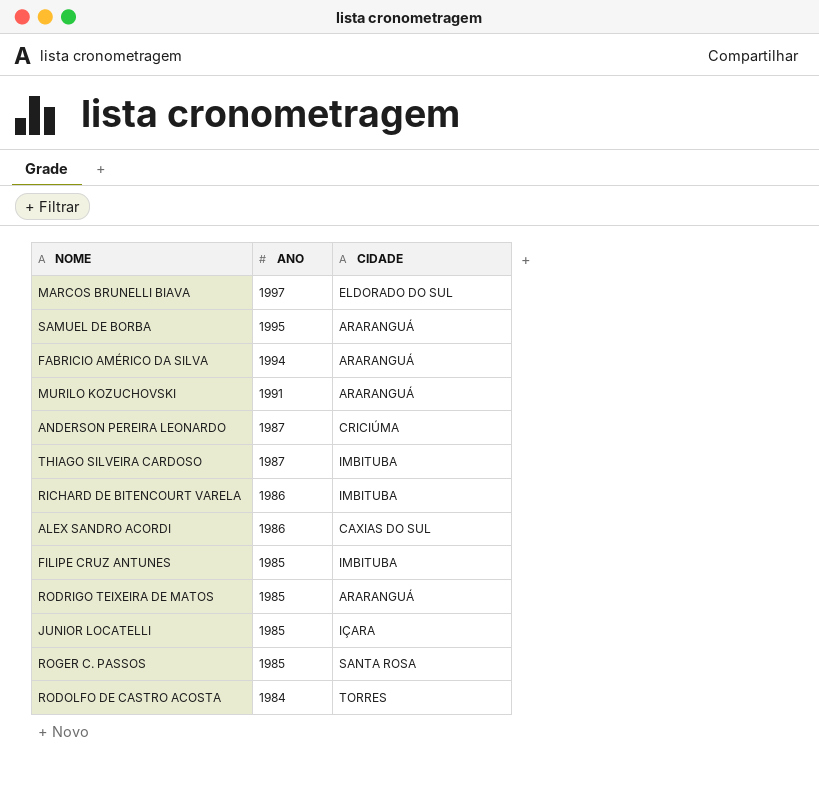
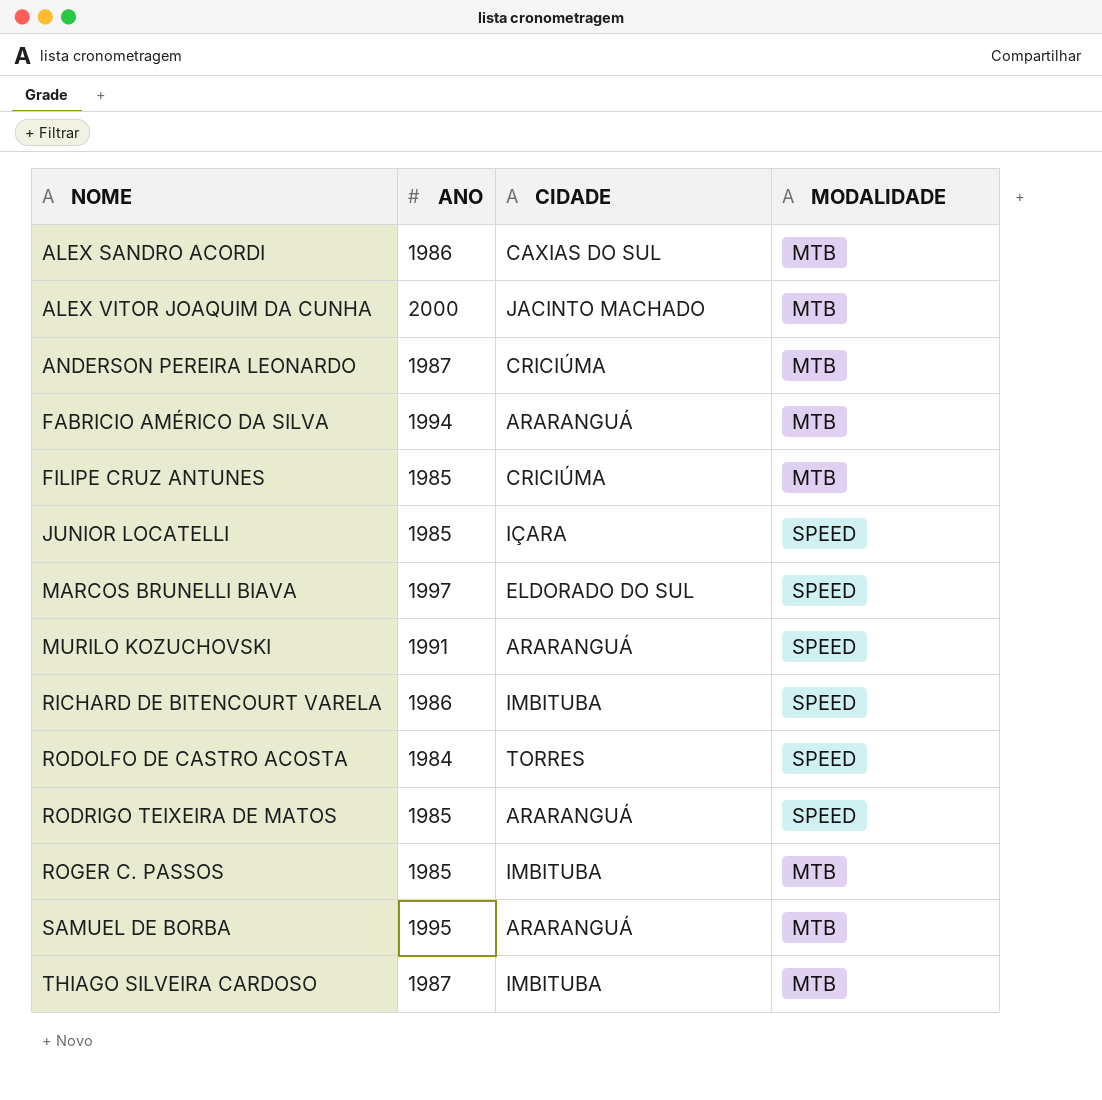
row order: ANO descending -> NOME ascending
column MODALIDADE | position: none -> 4
row ALEX VITOR JOAQUIM DA CUNHA: none -> 2000 | JACINTO MACHADO | MTB
FILIPE CRUZ ANTUNES | CIDADE: IMBITUBA -> CRICIÚMA
ROGER C. PASSOS | CIDADE: SANTA ROSA -> IMBITUBA

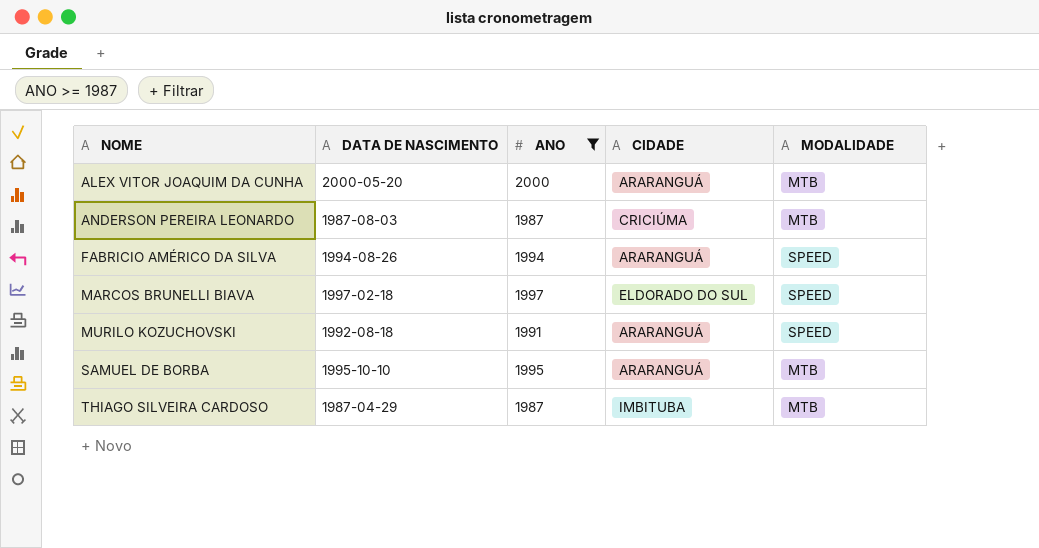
filter: none -> ANO >= 1987
column DATA DE NASCIMENTO | position: none -> 2
ALEX VITOR JOAQUIM DA CUNHA | CIDADE: JACINTO MACHADO -> ARARANGUÁ
FABRICIO AMÉRICO DA SILVA | MODALIDADE: MTB -> SPEED

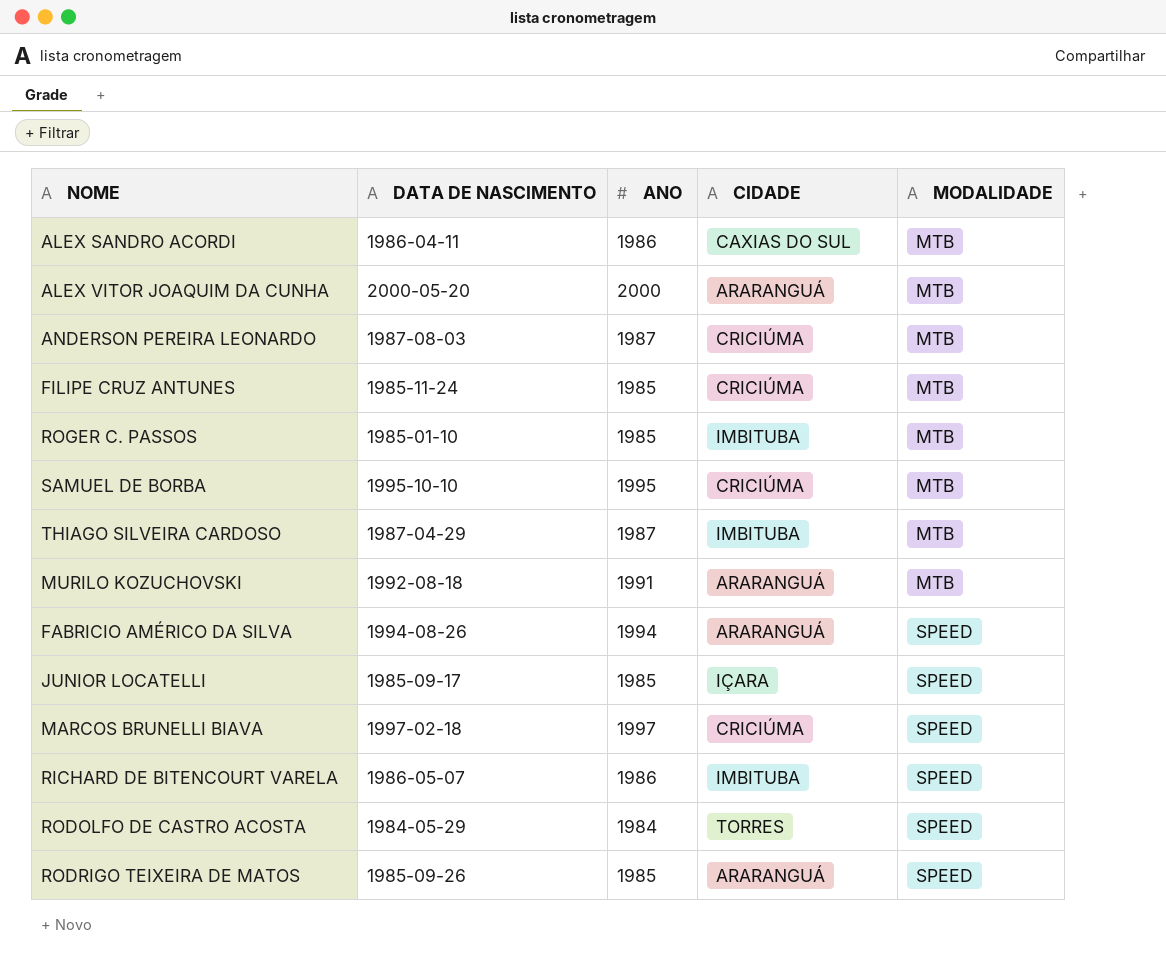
filter: ANO >= 1987 -> none
row order: NOME ascending -> MODALIDADE ascending
SAMUEL DE BORBA | CIDADE: ARARANGUÁ -> CRICIÚMA
MURILO KOZUCHOVSKI | MODALIDADE: SPEED -> MTB
MARCOS BRUNELLI BIAVA | CIDADE: ELDORADO DO SUL -> CRICIÚMA

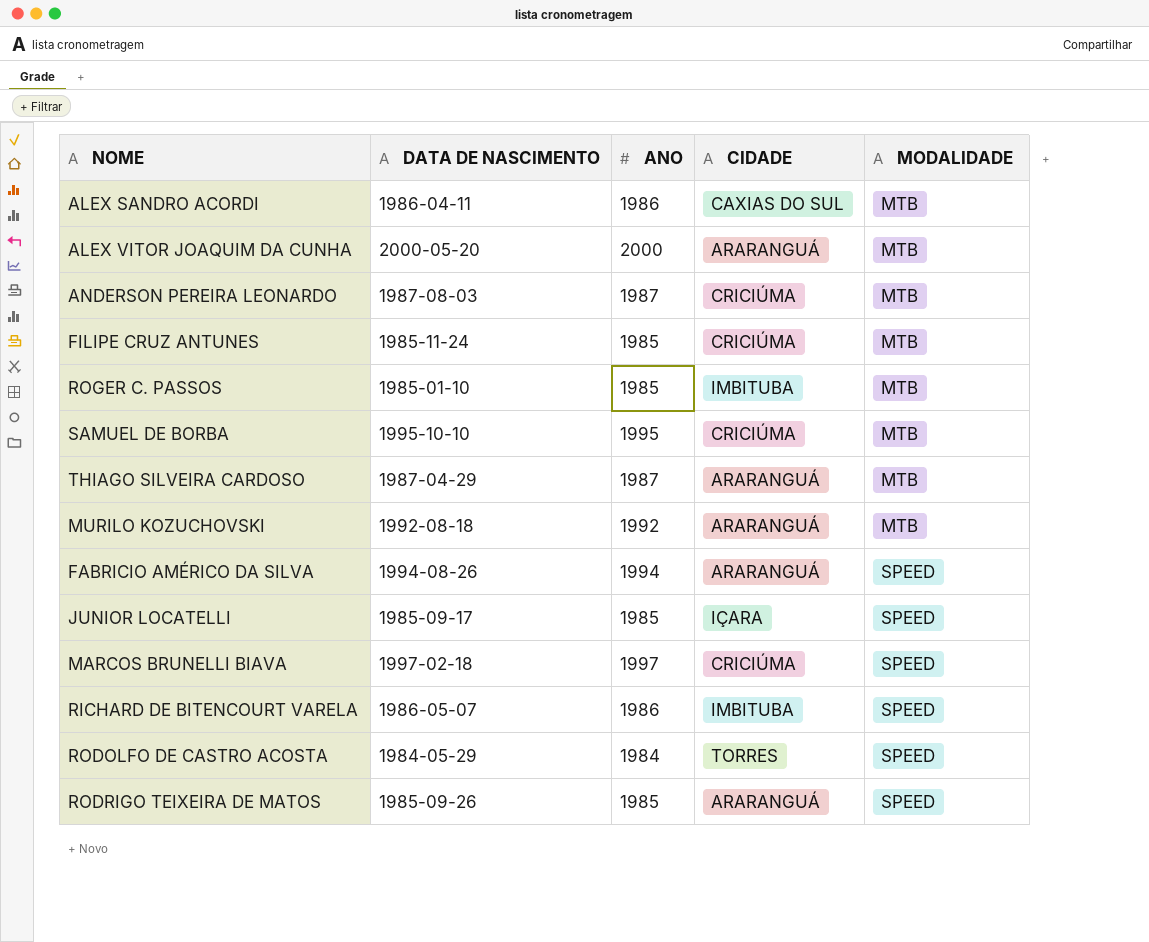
THIAGO SILVEIRA CARDOSO | CIDADE: IMBITUBA -> ARARANGUÁ
MURILO KOZUCHOVSKI | ANO: 1991 -> 1992

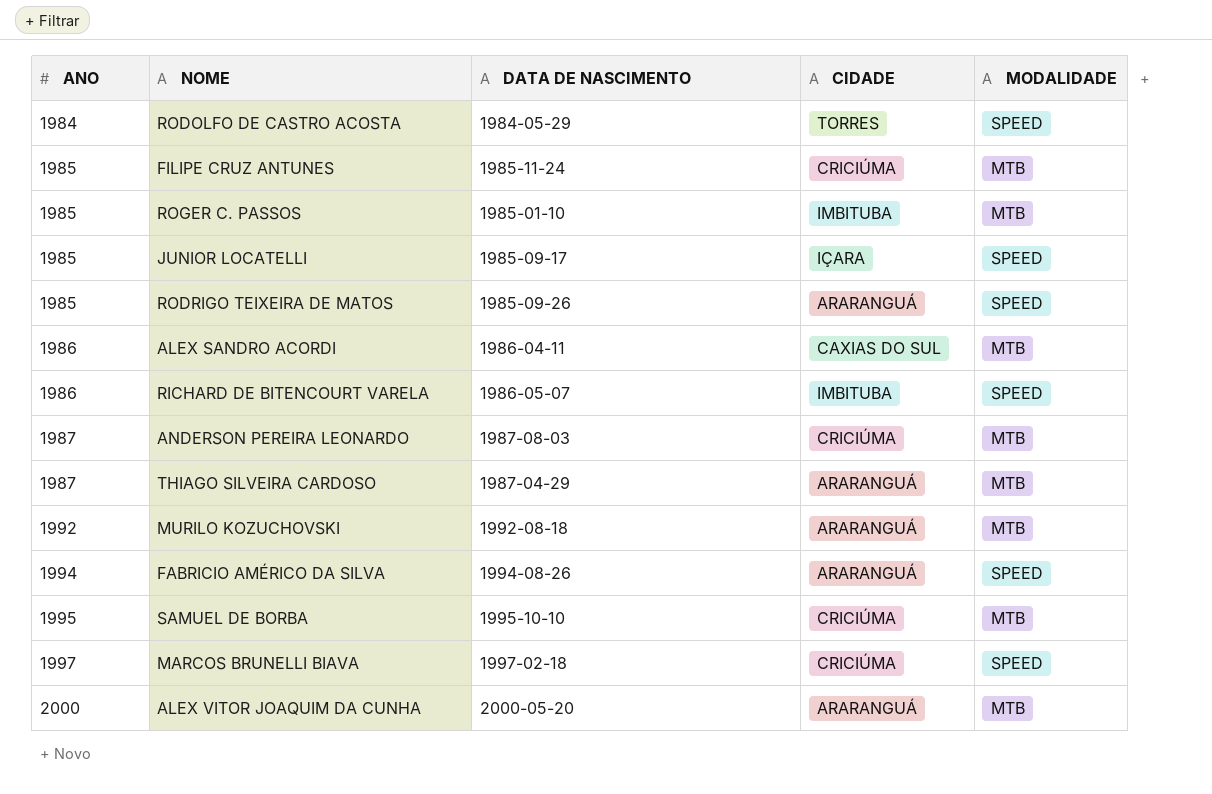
row order: MODALIDADE ascending -> ANO ascending
column ANO | position: 3 -> 1

